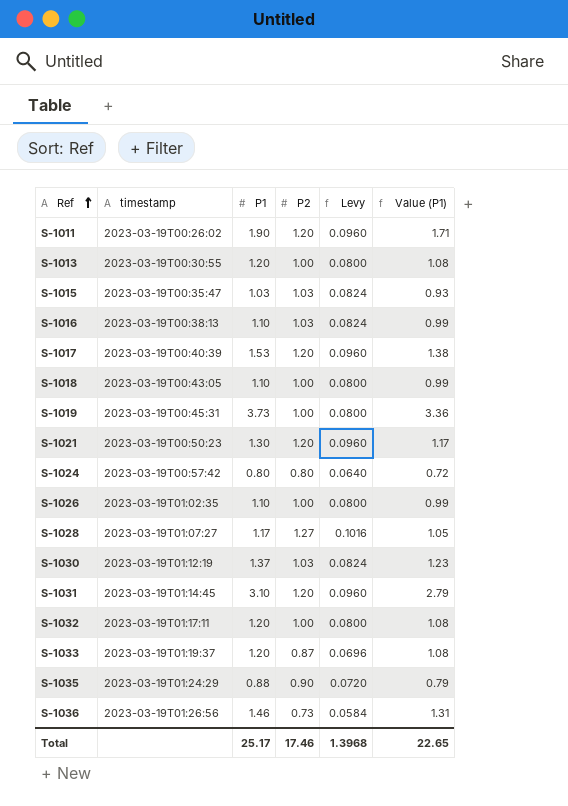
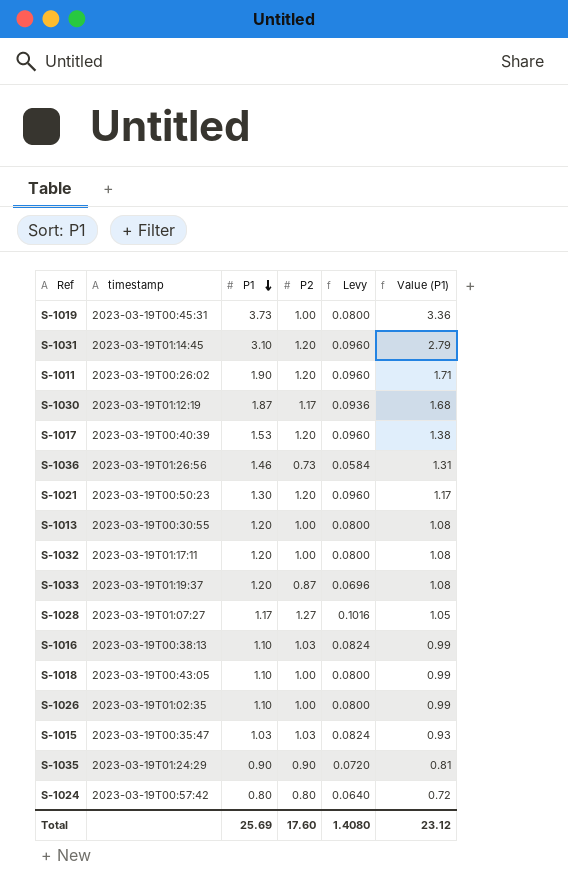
row order: Ref ascending -> P1 descending
S-1030 | P1: 1.37 -> 1.87
S-1030 | P2: 1.03 -> 1.17
S-1030 | Levy: 0.0824 -> 0.0936
S-1030 | Value (P1): 1.23 -> 1.68
S-1035 | P1: 0.88 -> 0.90
S-1035 | Value (P1): 0.79 -> 0.81
Total | P1: 25.17 -> 25.69
Total | P2: 17.46 -> 17.60
Total | Levy: 1.3968 -> 1.4080
Total | Value (P1): 22.65 -> 23.12

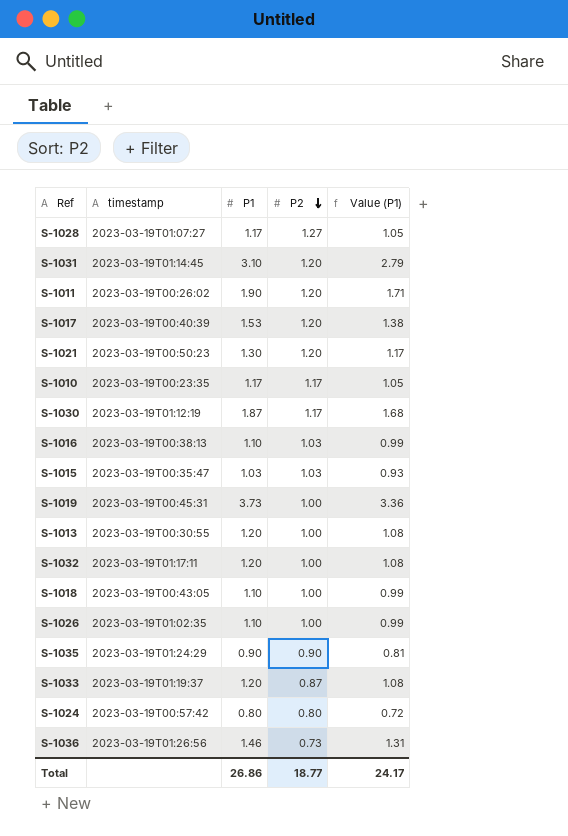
row order: P1 descending -> P2 descending
column Levy | formula: [P2] * 0.08 -> none
row S-1010: none -> 2023-03-19T00:23:35 | 1.17 | 1.17 | 1.05
Total | P1: 25.69 -> 26.86
Total | P2: 17.60 -> 18.77
Total | Value (P1): 23.12 -> 24.17

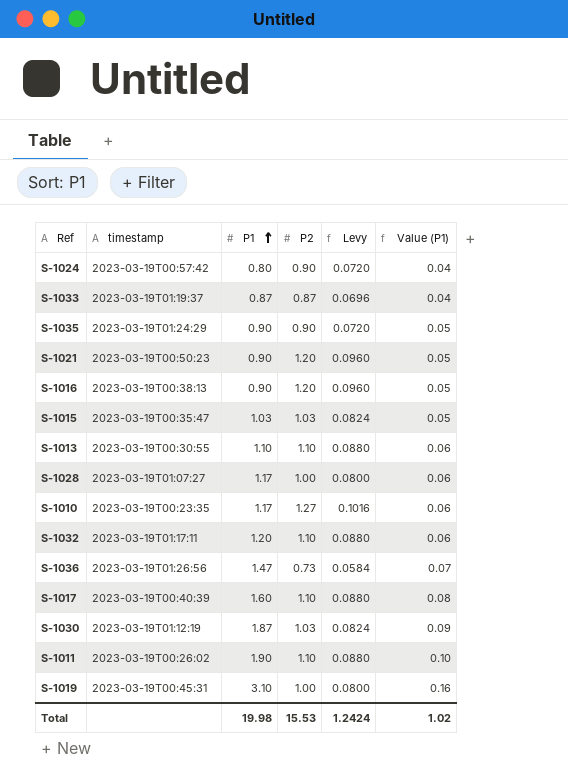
row order: P2 descending -> P1 ascending
column Levy | formula: none -> [P2] * 0.08
column Value (P1) | formula: [P1] * 0.9 -> [P1] * 0.05
row S-1031: 2023-03-19T01:14:45 | 3.10 | 1.20 | 2.79 -> none
row S-1018: 2023-03-19T00:43:05 | 1.10 | 1.00 | 0.99 -> none
row S-1026: 2023-03-19T01:02:35 | 1.10 | 1.00 | 0.99 -> none
S-1024 | P2: 0.80 -> 0.90
S-1033 | P1: 1.20 -> 0.87
S-1021 | P1: 1.30 -> 0.90
S-1016 | P1: 1.10 -> 0.90
S-1016 | P2: 1.03 -> 1.20
S-1013 | P1: 1.20 -> 1.10
S-1013 | P2: 1.00 -> 1.10
S-1028 | P2: 1.27 -> 1.00
S-1010 | P2: 1.17 -> 1.27
S-1032 | P2: 1.00 -> 1.10
S-1036 | P1: 1.46 -> 1.47
S-1017 | P1: 1.53 -> 1.60
S-1017 | P2: 1.20 -> 1.10
S-1030 | P2: 1.17 -> 1.03
S-1011 | P2: 1.20 -> 1.10
S-1019 | P1: 3.73 -> 3.10
Total | P1: 26.86 -> 19.98
Total | P2: 18.77 -> 15.53
Total | Value (P1): 24.17 -> 1.02

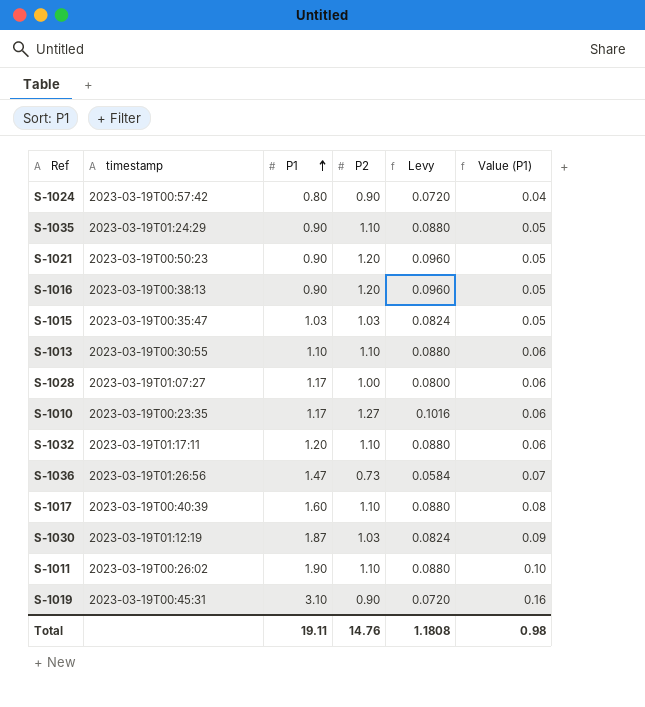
row S-1033: 2023-03-19T01:19:37 | 0.87 | 0.87 | 0.0696 | 0.04 -> none
S-1035 | P2: 0.90 -> 1.10
S-1035 | Levy: 0.0720 -> 0.0880
S-1019 | P2: 1.00 -> 0.90
S-1019 | Levy: 0.0800 -> 0.0720
Total | P1: 19.98 -> 19.11
Total | P2: 15.53 -> 14.76
Total | Levy: 1.2424 -> 1.1808
Total | Value (P1): 1.02 -> 0.98

